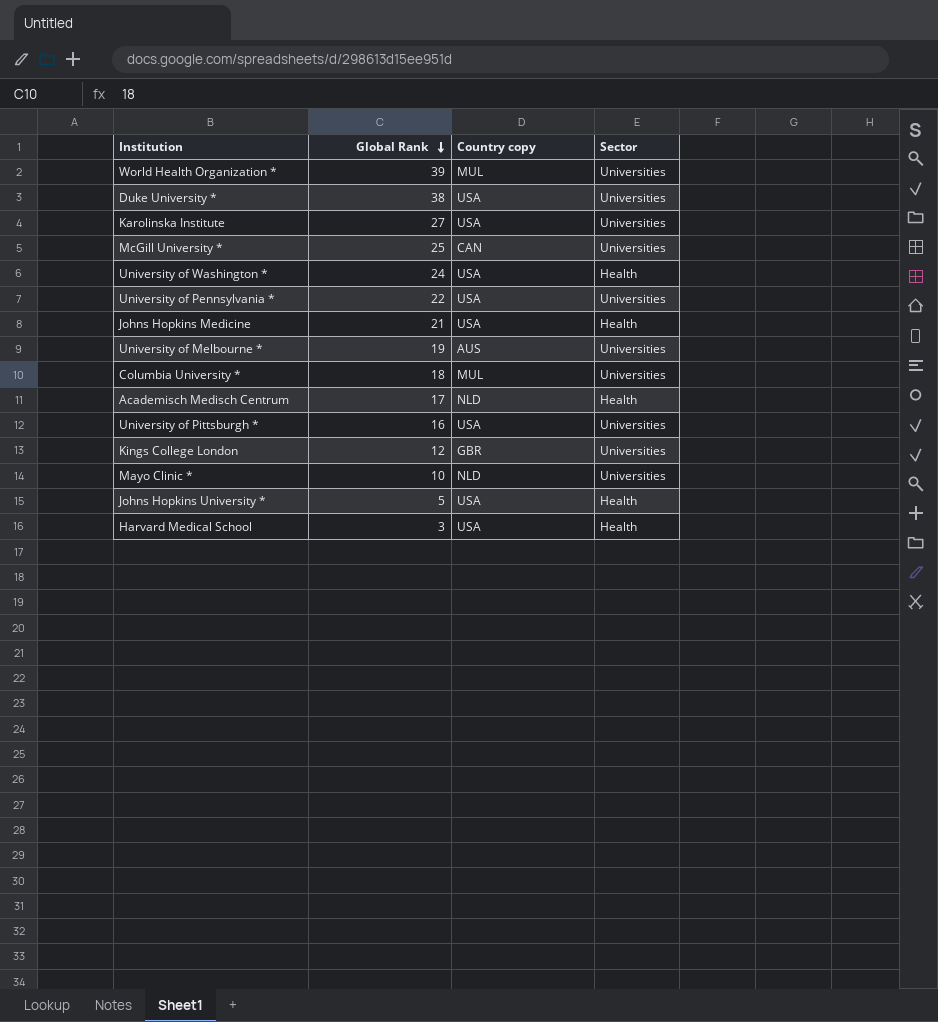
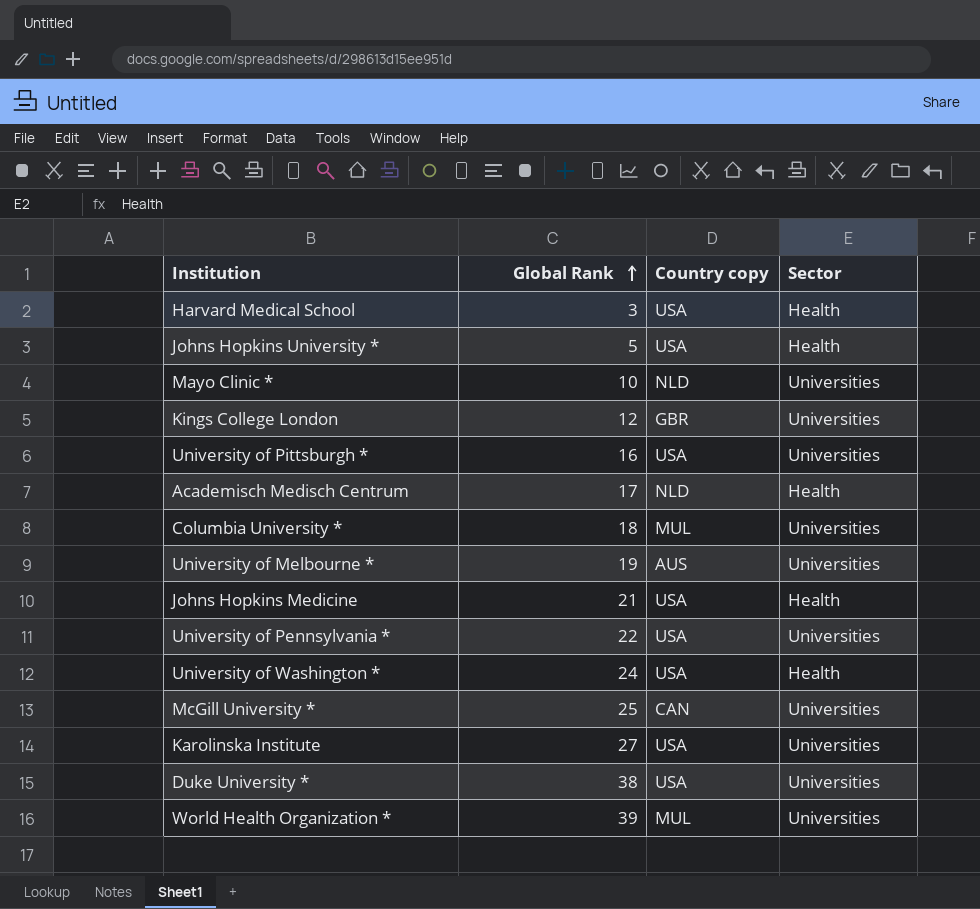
row order: Global Rank descending -> Global Rank ascending

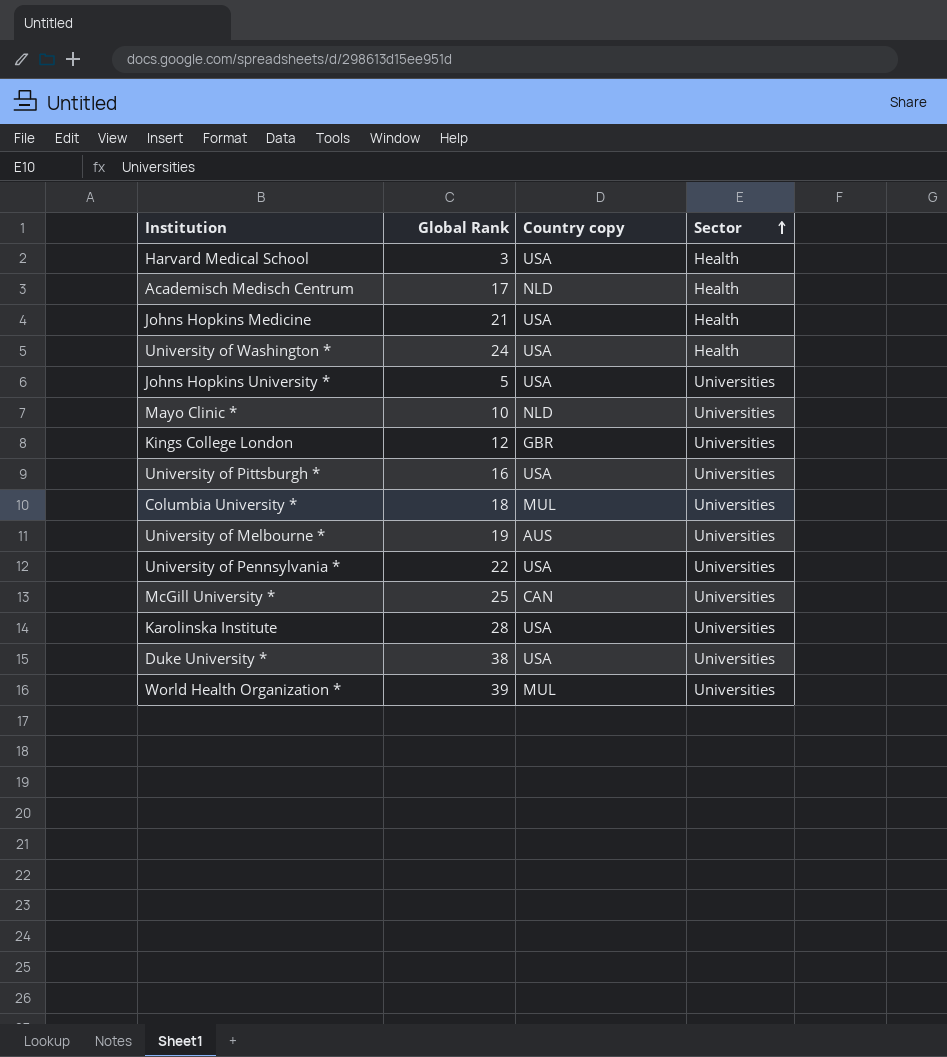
row order: Global Rank ascending -> Sector ascending
Johns Hopkins University * | Sector: Health -> Universities
Karolinska Institute | Global Rank: 27 -> 28

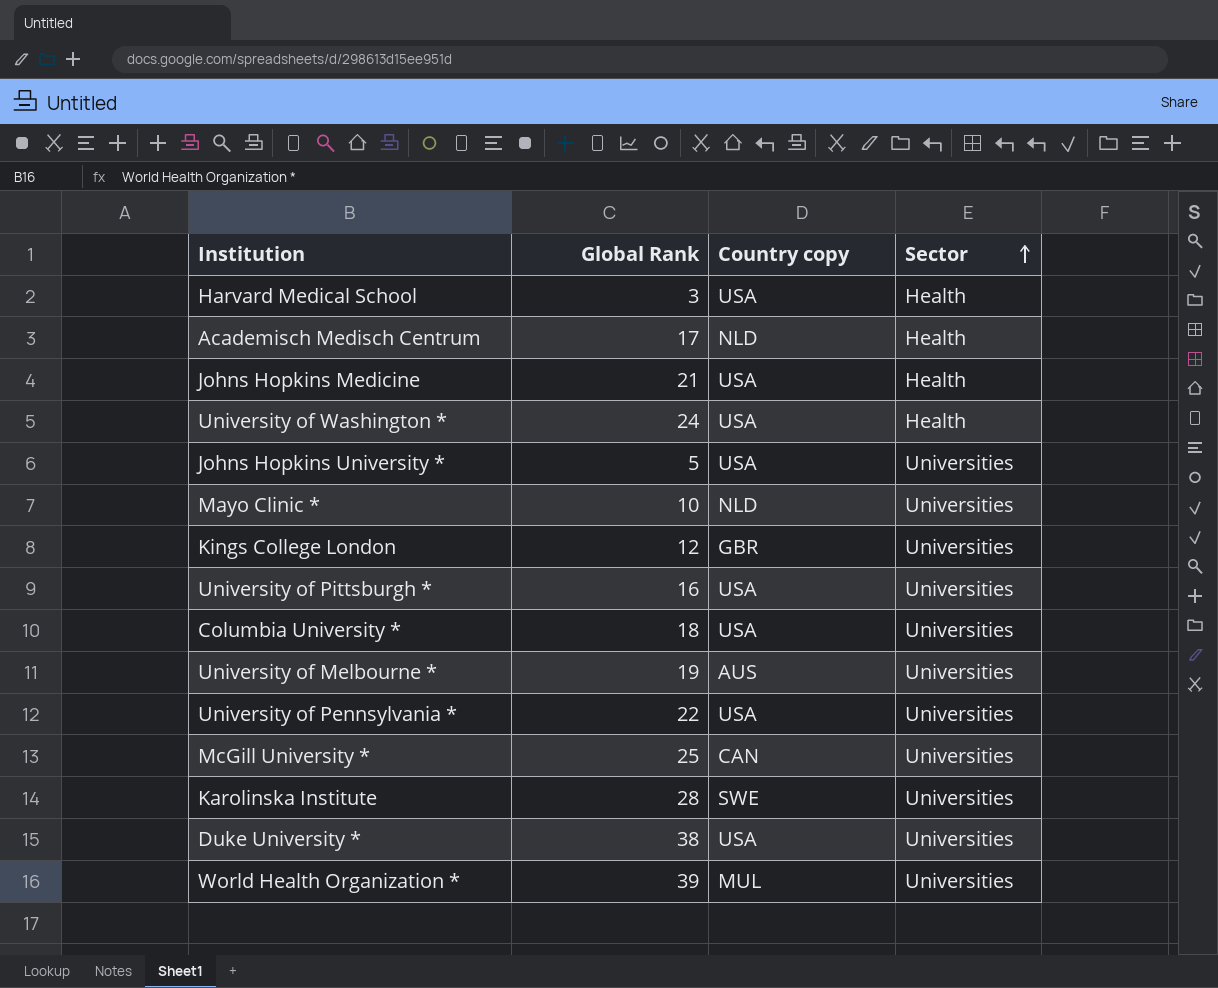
Columbia University * | Country copy: MUL -> USA
Karolinska Institute | Country copy: USA -> SWE

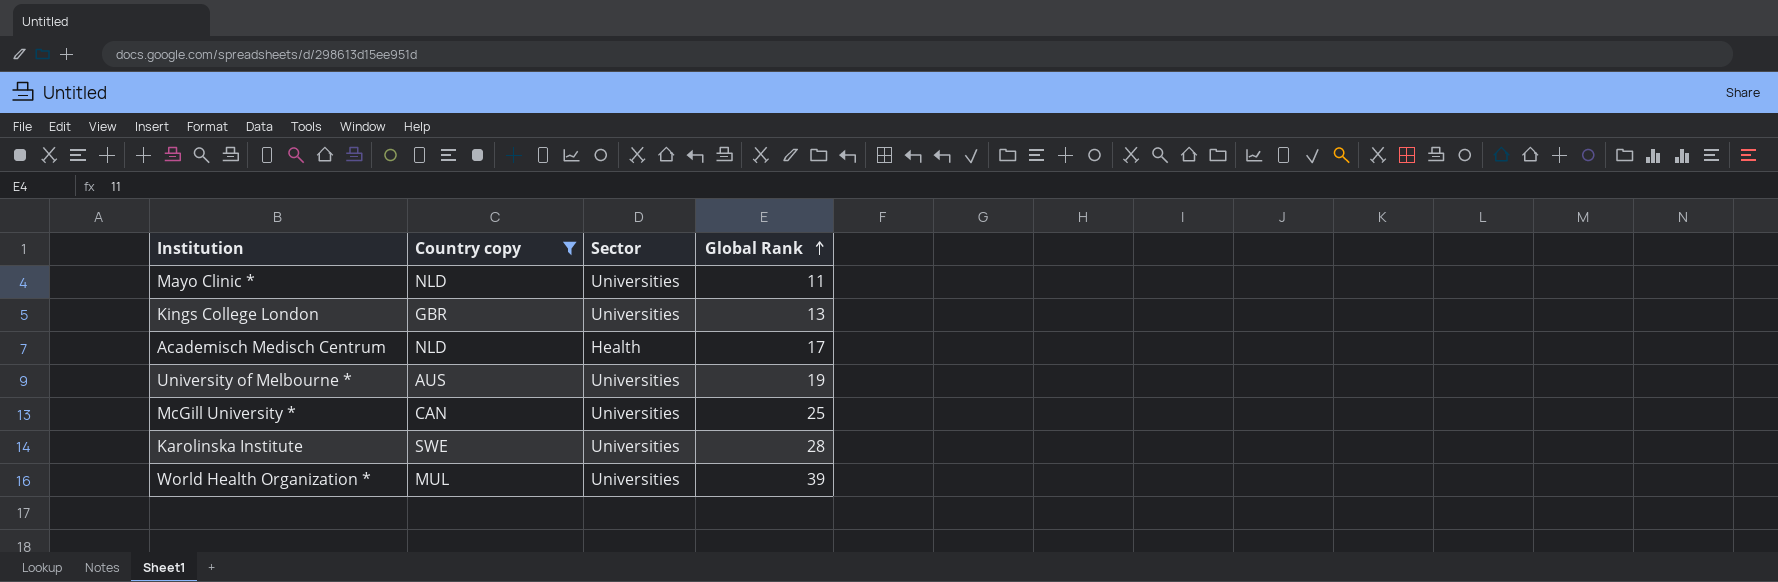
filter: none -> Country copy != USA
row order: Sector ascending -> Global Rank ascending
column Global Rank | position: 2 -> 4
Mayo Clinic * | Global Rank: 10 -> 11
Kings College London | Global Rank: 12 -> 13

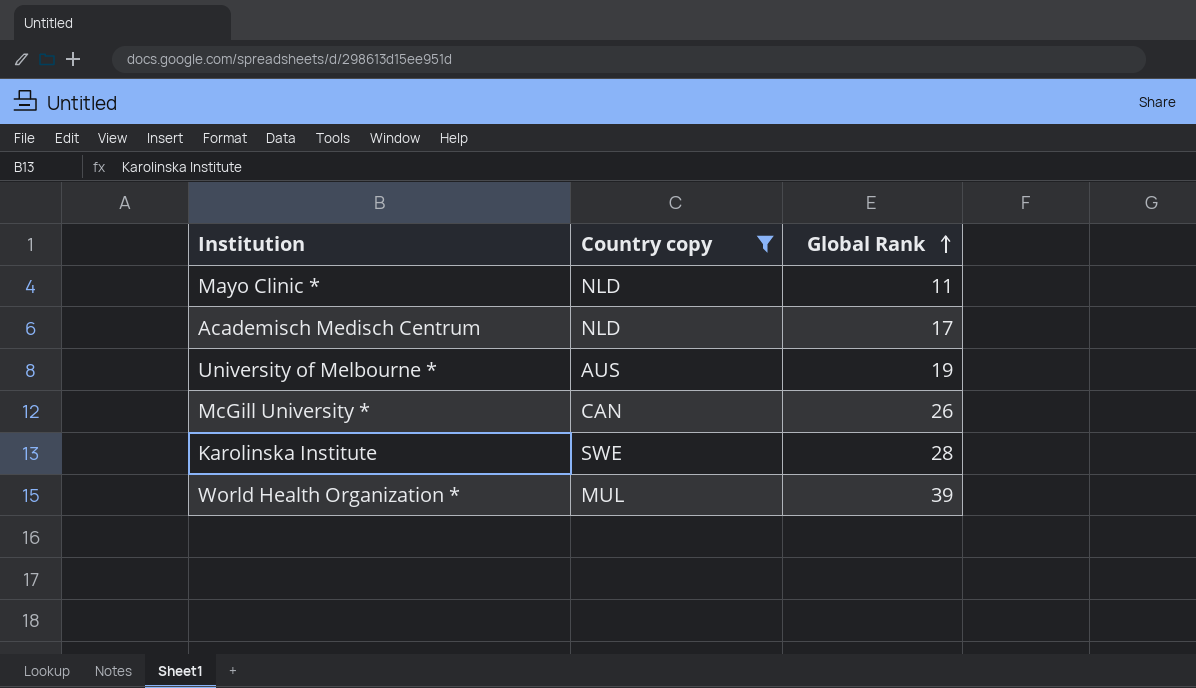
column Sector | position: 3 -> none
row Kings College London: GBR | Universities | 13 -> none
McGill University * | Global Rank: 25 -> 26

